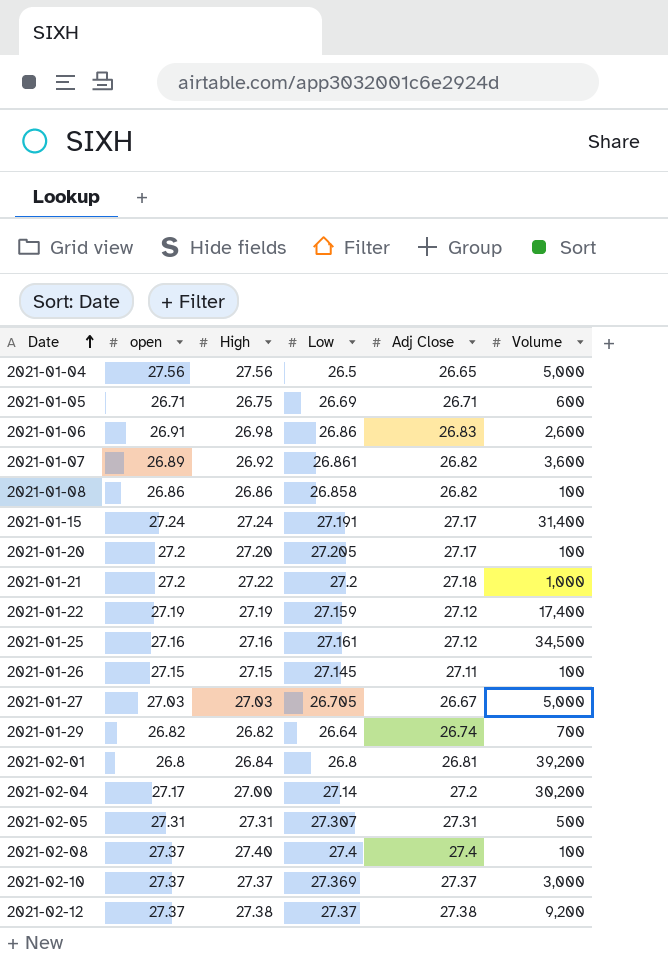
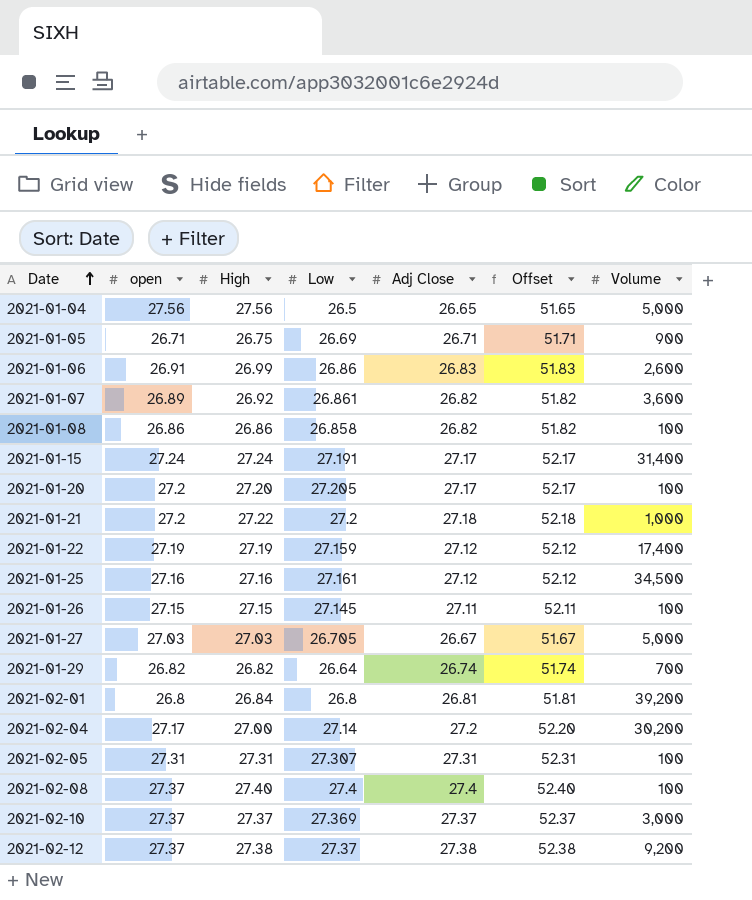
column Offset | formula: none -> [Adj Close] + 25
2021-01-05 | Volume: 600 -> 900
2021-01-06 | High: 26.98 -> 26.99
2021-02-05 | Volume: 500 -> 100

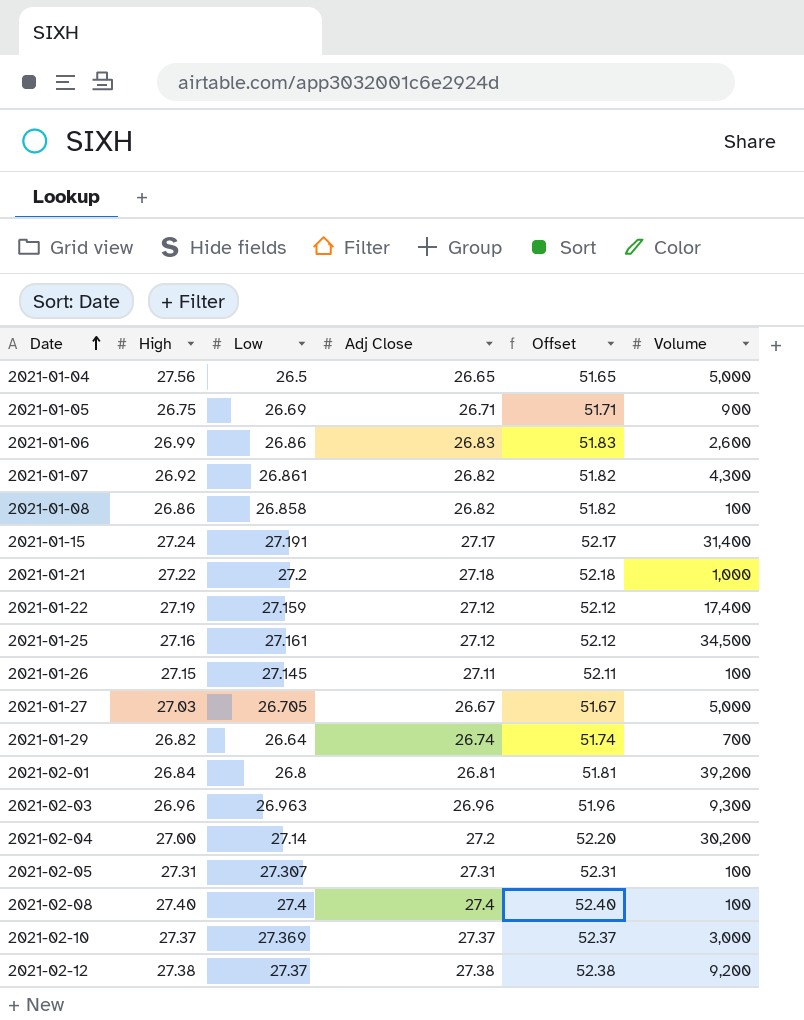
column open | position: 2 -> none
row 2021-01-20: 27.2 | 27.20 | 27.205 | 27.17 | 52.17 | 100 -> none
2021-01-07 | Volume: 3,600 -> 4,300
row 2021-02-03: none -> 26.96 | 26.963 | 26.96 | 51.96 | 9,300

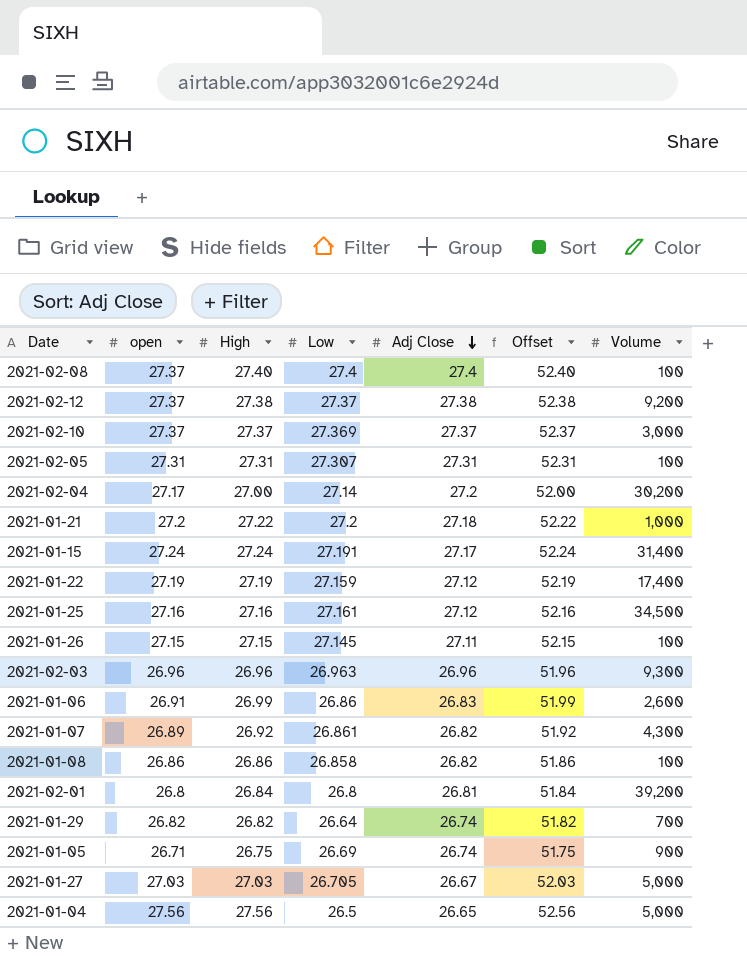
row order: Date ascending -> Adj Close descending
column open | position: none -> 2
column Offset | formula: [Adj Close] + 25 -> [High] + 25
2021-01-05 | Adj Close: 26.71 -> 26.74

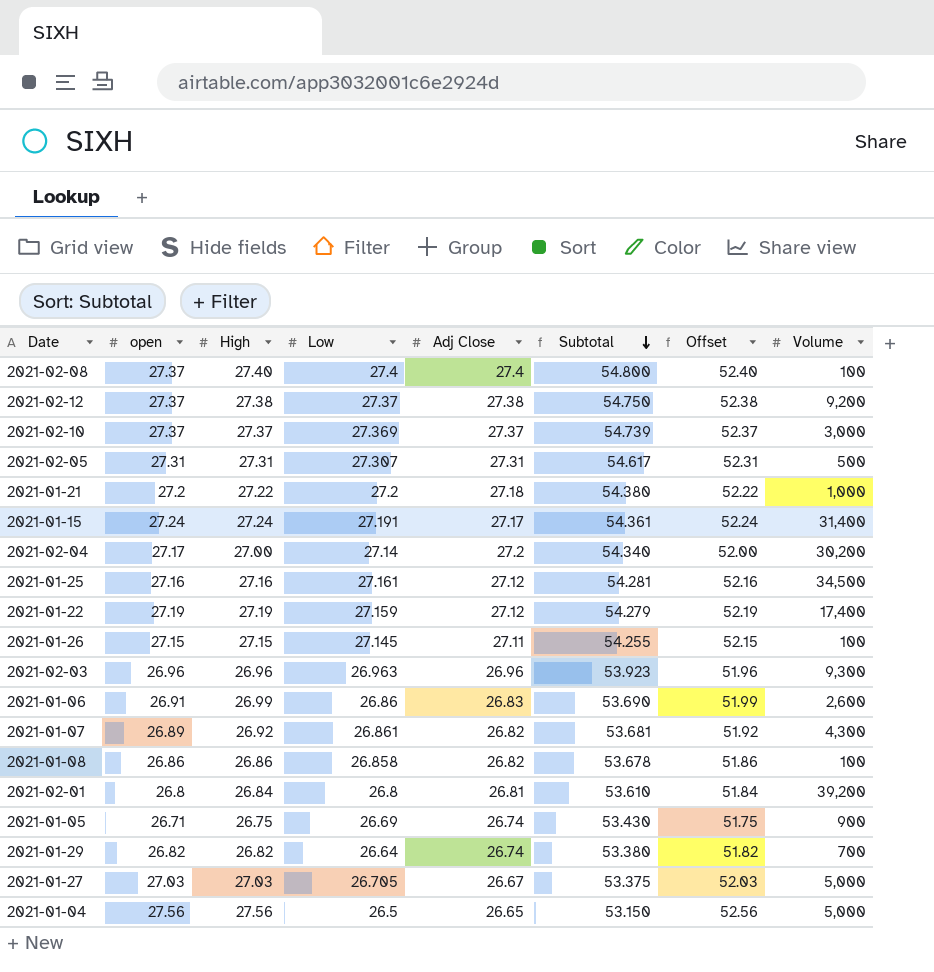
row order: Adj Close descending -> Subtotal descending
column Subtotal | formula: none -> [Low] + [Adj Close]
2021-02-05 | Volume: 100 -> 500

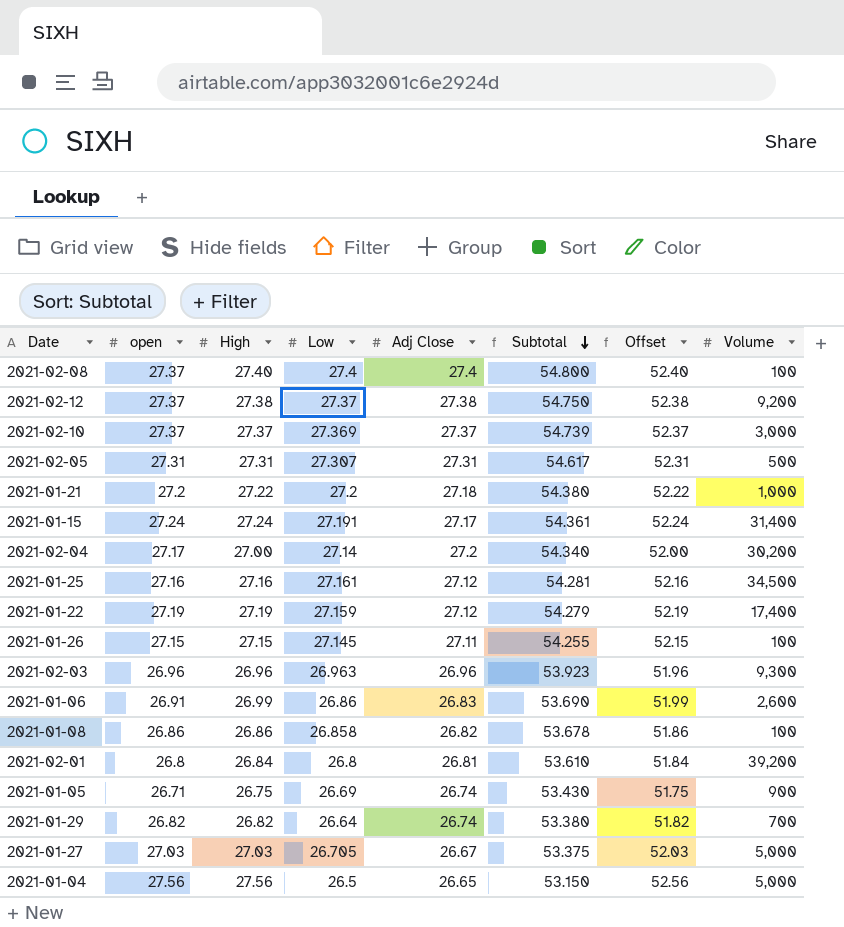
row 2021-01-07: 26.89 | 26.92 | 26.861 | 26.82 | 53.681 | 51.92 | 4,300 -> none

